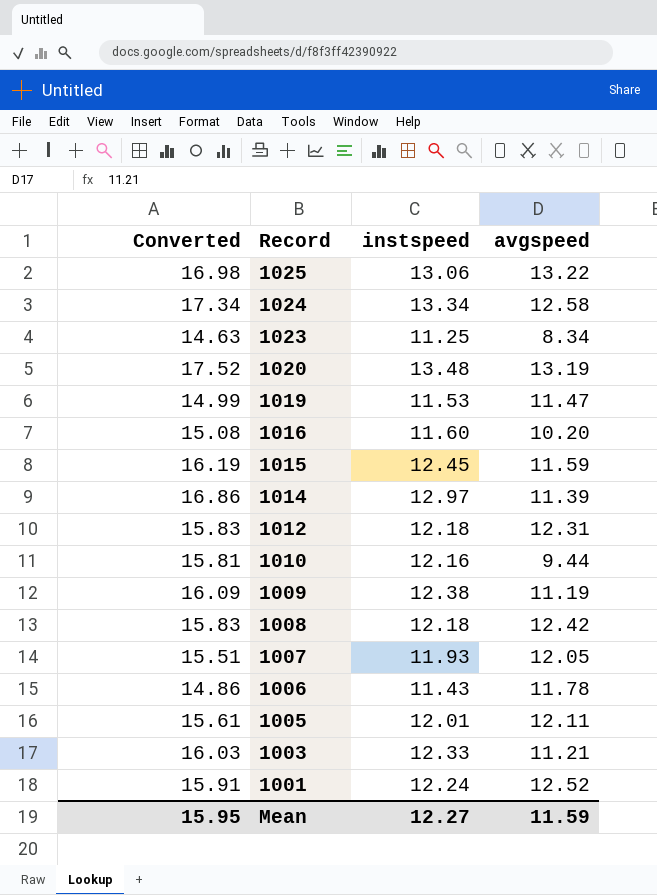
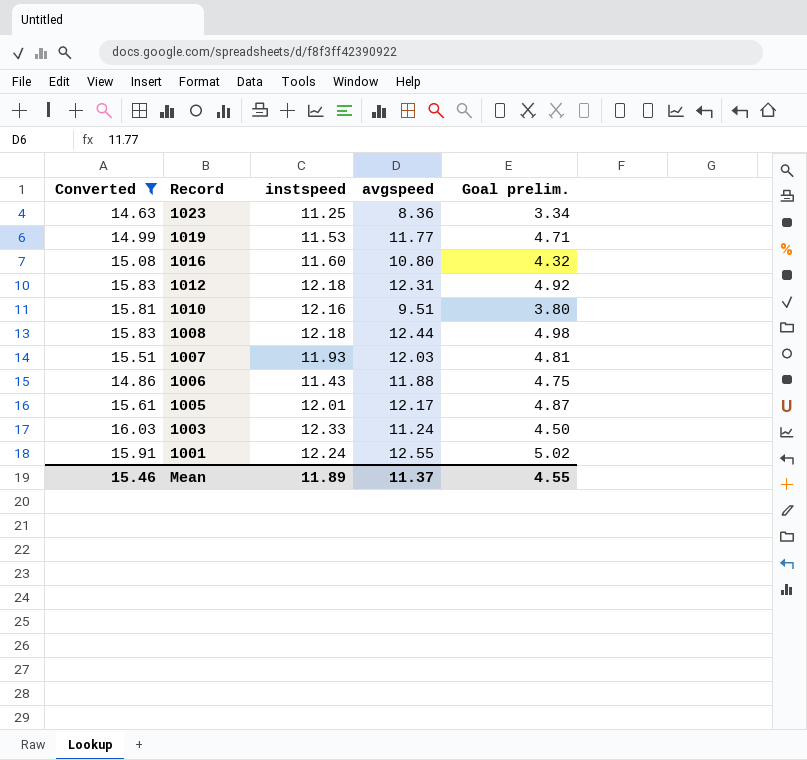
filter: none -> Converted <= 16.03
column Goal prelim. | formula: none -> [avgspeed] * 0.4
1023 | avgspeed: 8.34 -> 8.36
1019 | avgspeed: 11.47 -> 11.77
1016 | avgspeed: 10.20 -> 10.80
1010 | avgspeed: 9.44 -> 9.51
1008 | avgspeed: 12.42 -> 12.44
1007 | avgspeed: 12.05 -> 12.03
1006 | avgspeed: 11.78 -> 11.88
1005 | avgspeed: 12.11 -> 12.17
1003 | avgspeed: 11.21 -> 11.24
1001 | avgspeed: 12.52 -> 12.55
Mean | Converted: 15.95 -> 15.46
Mean | instspeed: 12.27 -> 11.89
Mean | avgspeed: 11.59 -> 11.37

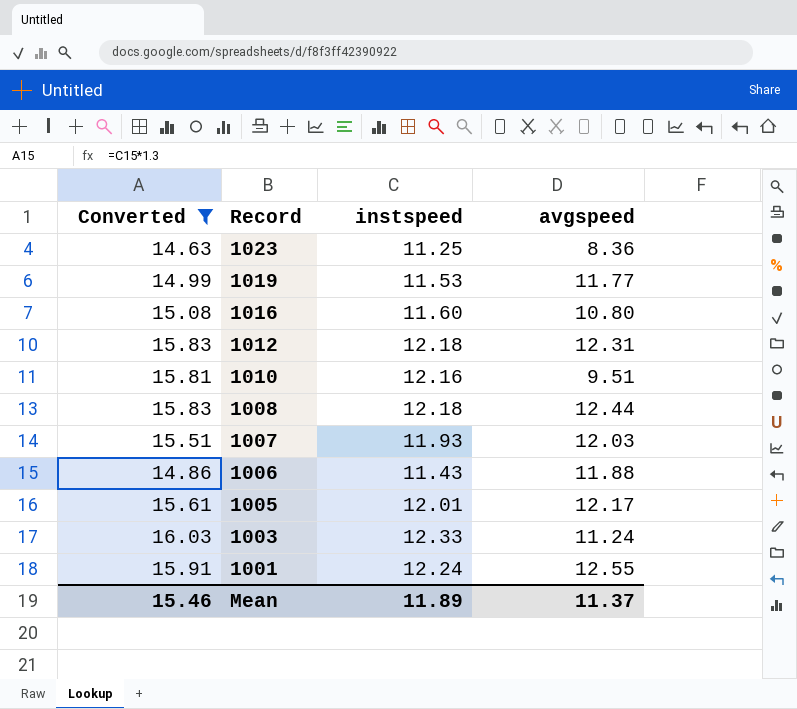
column Goal prelim. | formula: [avgspeed] * 0.4 -> none

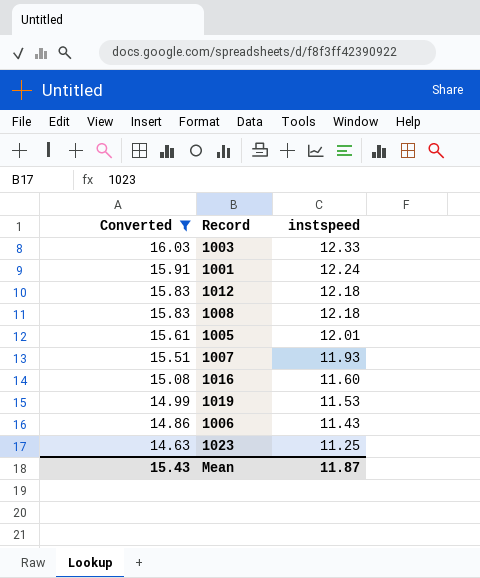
row order: Record descending -> Converted descending
column avgspeed | position: 4 -> none
row 1010: 15.81 | 12.16 | 9.51 -> none
Mean | Converted: 15.46 -> 15.43
Mean | instspeed: 11.89 -> 11.87

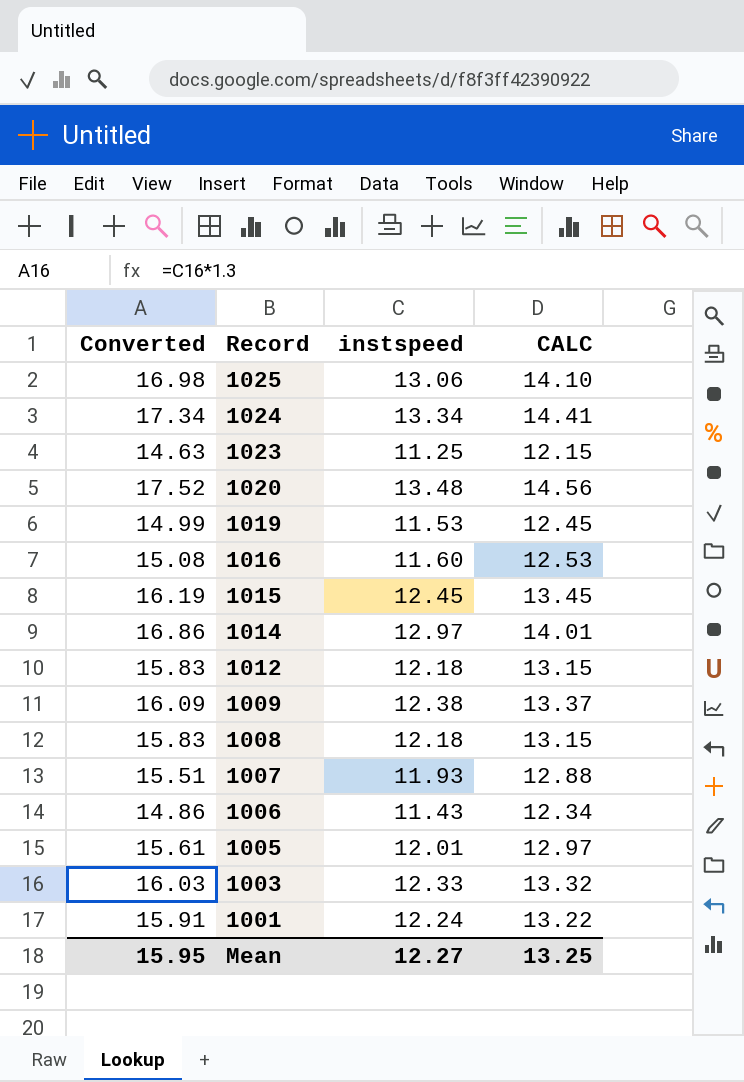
filter: Converted <= 16.03 -> none
row order: Converted descending -> Record descending
column CALC | formula: none -> [instspeed] * 1.08
Mean | Converted: 15.43 -> 15.95
Mean | instspeed: 11.87 -> 12.27

